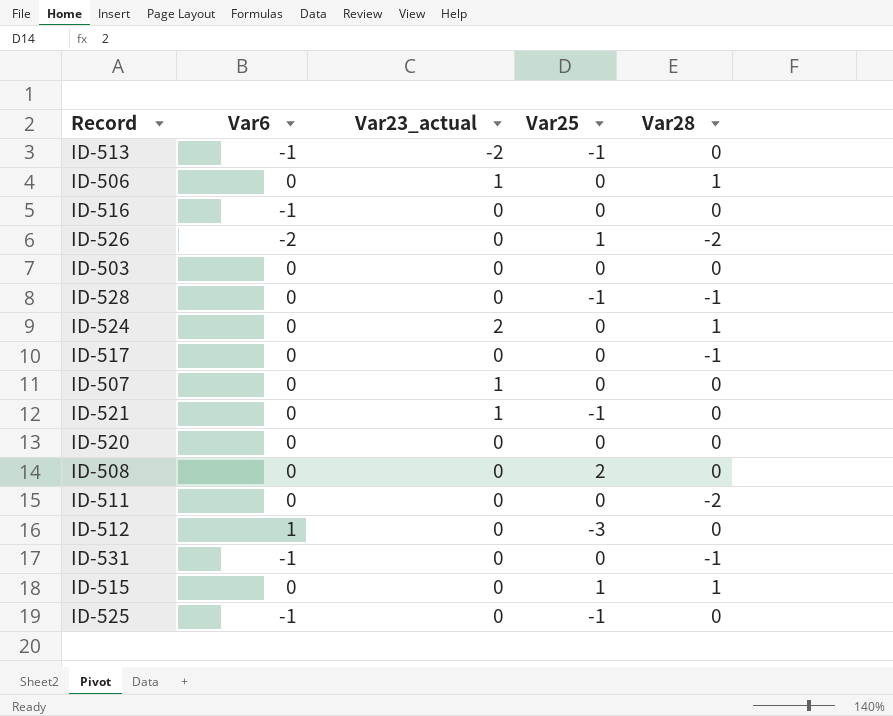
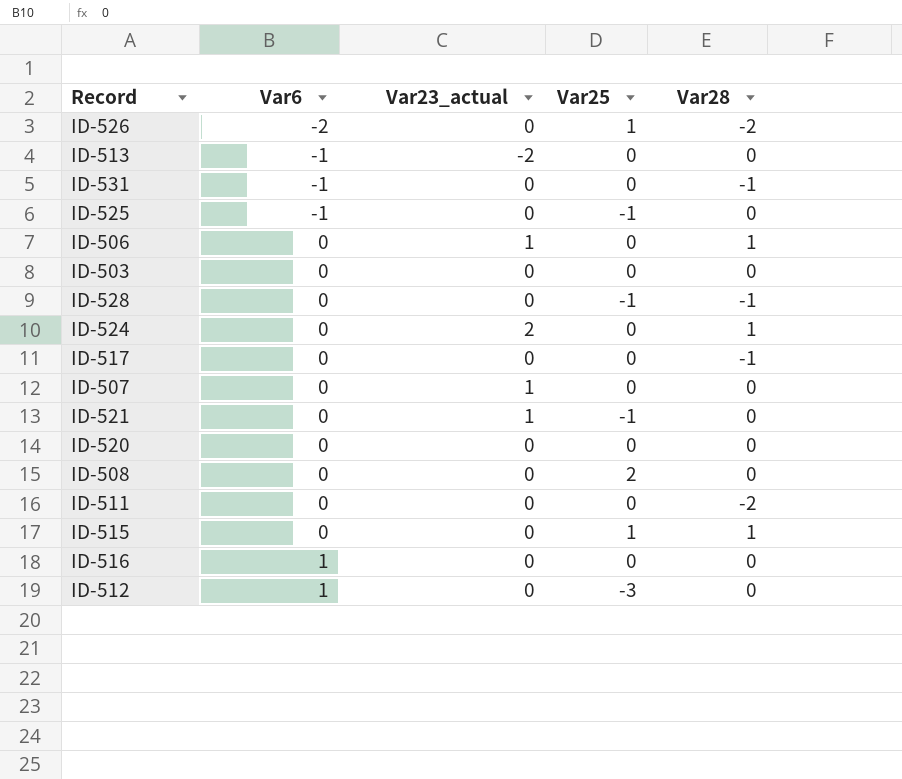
row order: none -> Var6 ascending
ID-513 | Var25: -1 -> 0
ID-516 | Var6: -1 -> 1

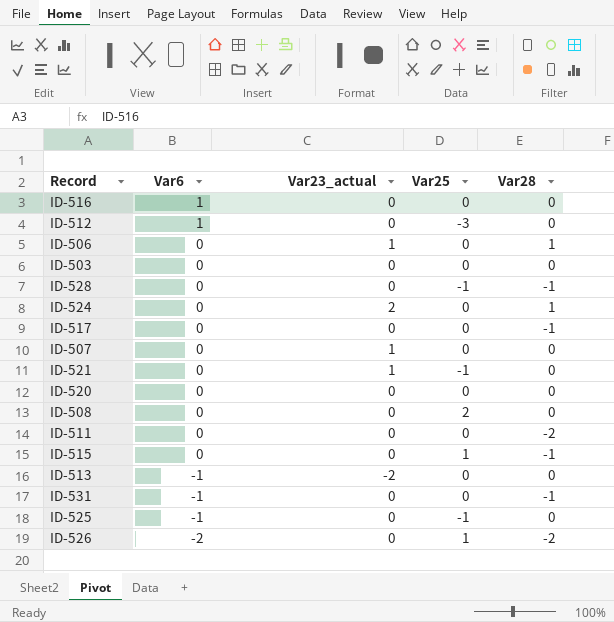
row order: Var6 ascending -> Var6 descending
ID-515 | Var28: 1 -> -1

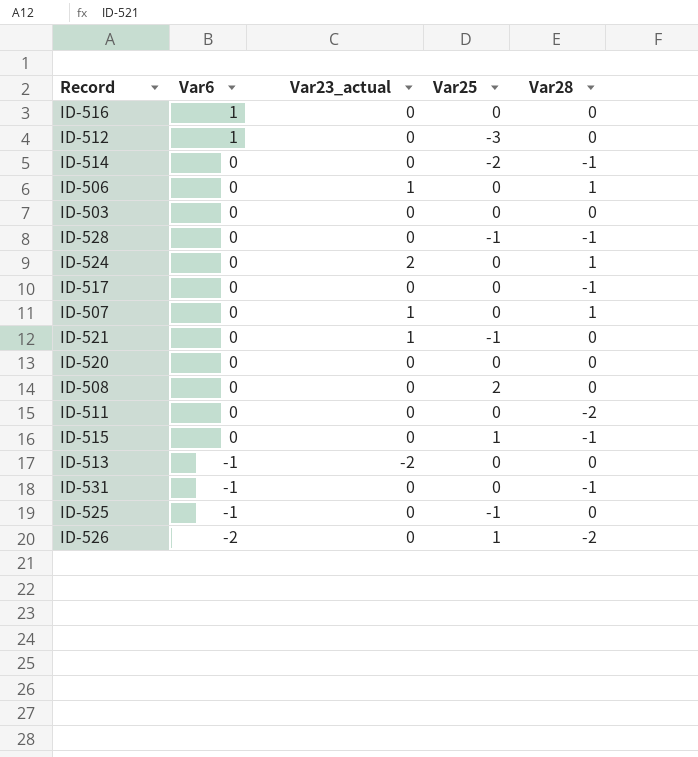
row ID-514: none -> 0 | 0 | -2 | -1
ID-507 | Var28: 0 -> 1

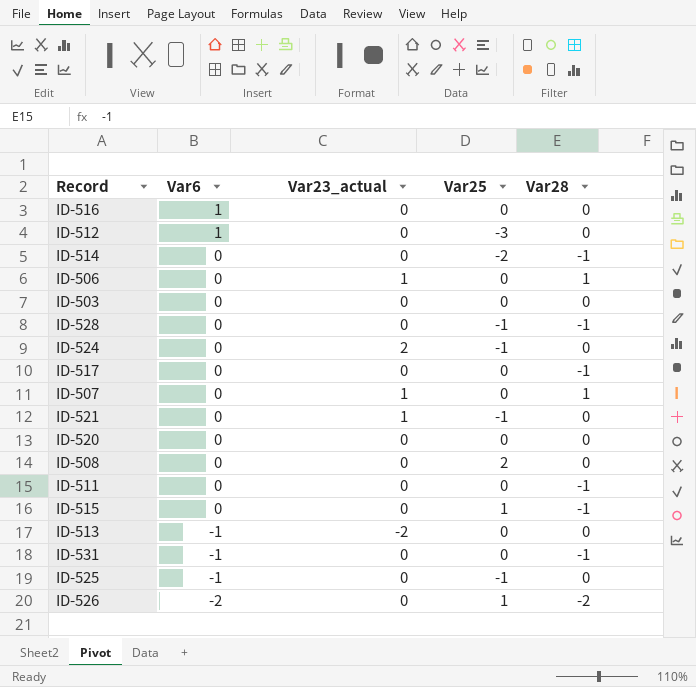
ID-524 | Var25: 0 -> -1
ID-524 | Var28: 1 -> 0
ID-511 | Var28: -2 -> -1

